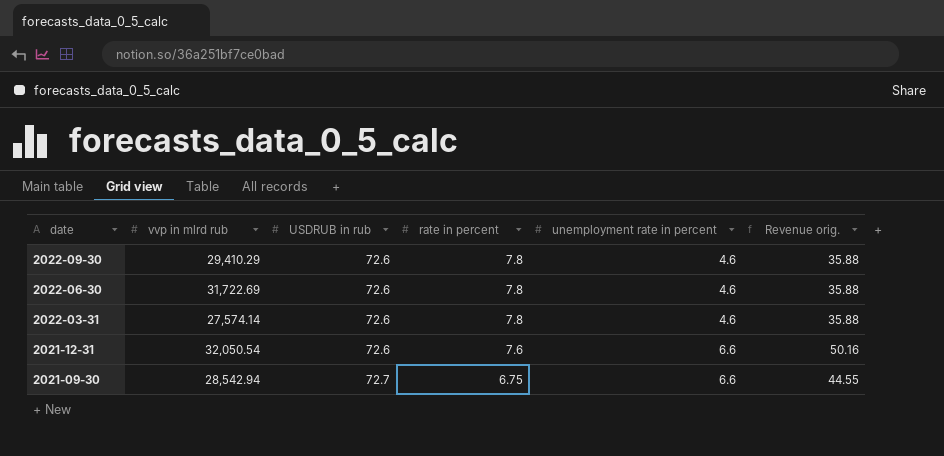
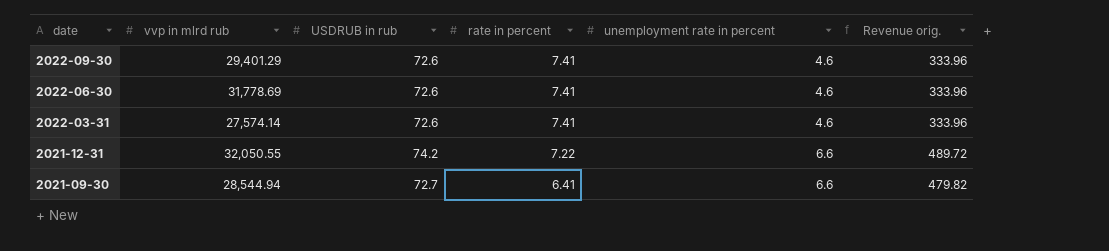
column Revenue orig. | formula: [rate in percent] * [unemployment rate in percent] -> [USDRUB in rub] * [unemployment rate in percent]
2022-09-30 | vvp in mlrd rub: 29,410.29 -> 29,401.29
2022-09-30 | rate in percent: 7.8 -> 7.41
2022-06-30 | vvp in mlrd rub: 31,722.69 -> 31,778.69
2022-06-30 | rate in percent: 7.8 -> 7.41
2022-03-31 | rate in percent: 7.8 -> 7.41
2021-12-31 | vvp in mlrd rub: 32,050.54 -> 32,050.55
2021-12-31 | USDRUB in rub: 72.6 -> 74.2
2021-12-31 | rate in percent: 7.6 -> 7.22
2021-09-30 | vvp in mlrd rub: 28,542.94 -> 28,544.94
2021-09-30 | rate in percent: 6.75 -> 6.41

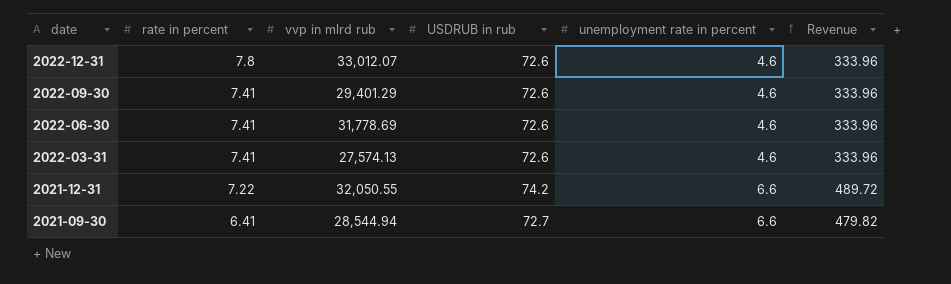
column rate in percent | position: 4 -> 2
column name: Revenue orig. -> Revenue
row 2022-12-31: none -> 7.8 | 33,012.07 | 72.6 | 4.6 | 333.96
2022-03-31 | vvp in mlrd rub: 27,574.14 -> 27,574.13

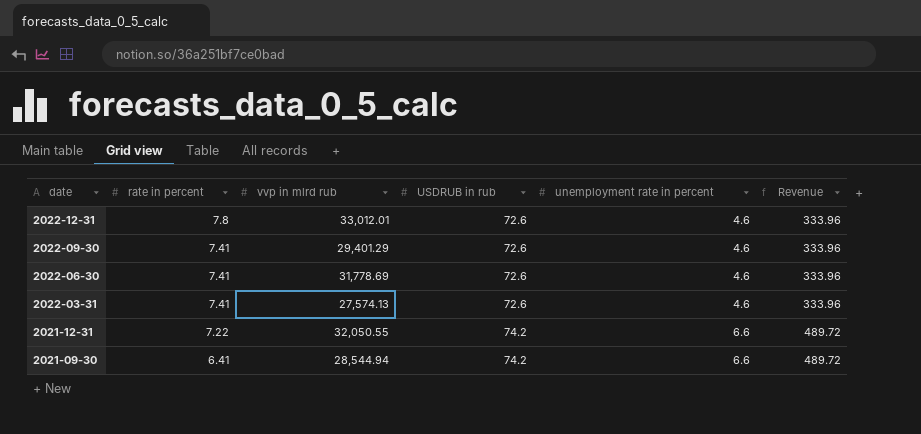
2022-12-31 | vvp in mlrd rub: 33,012.07 -> 33,012.01
2021-09-30 | USDRUB in rub: 72.7 -> 74.2
2021-09-30 | Revenue: 479.82 -> 489.72

